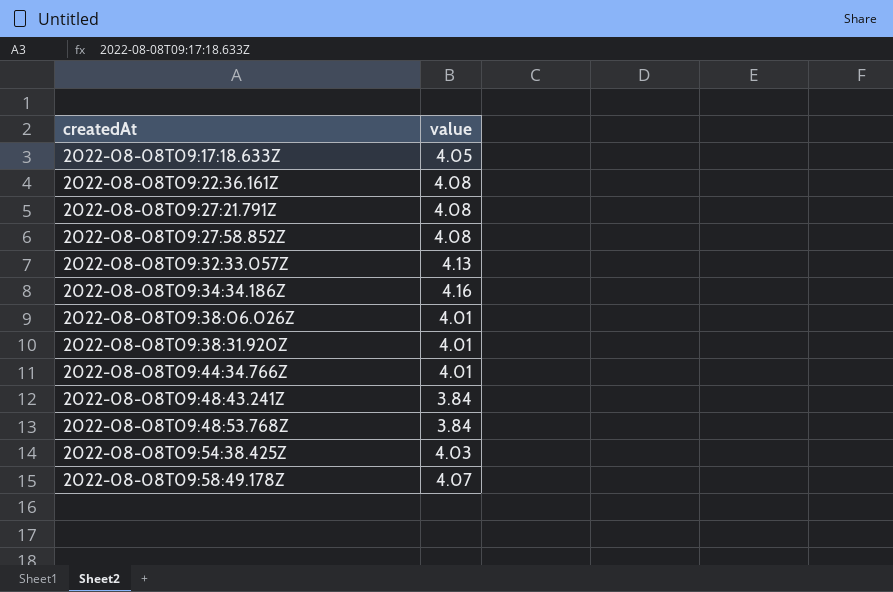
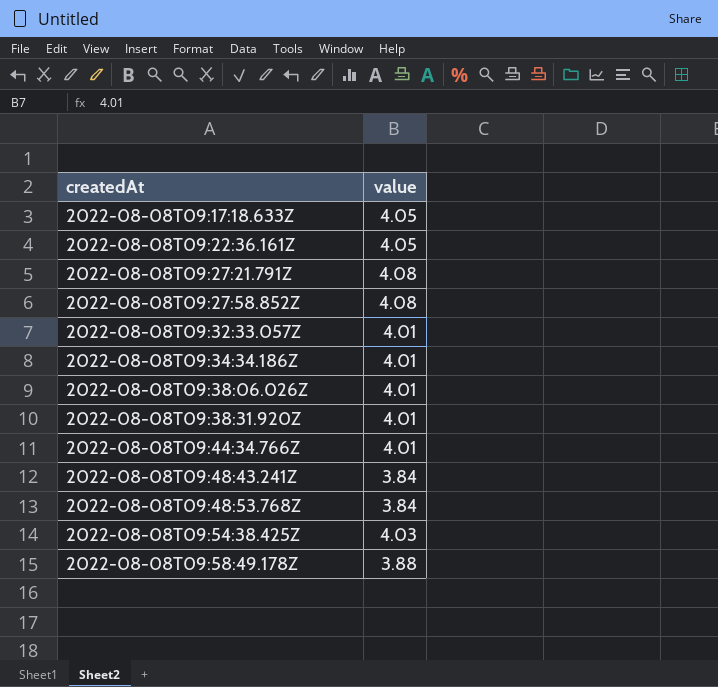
2022-08-08T09:22:36.161Z | value: 4.08 -> 4.05
2022-08-08T09:32:33.057Z | value: 4.13 -> 4.01
2022-08-08T09:34:34.186Z | value: 4.16 -> 4.01
2022-08-08T09:58:49.178Z | value: 4.07 -> 3.88

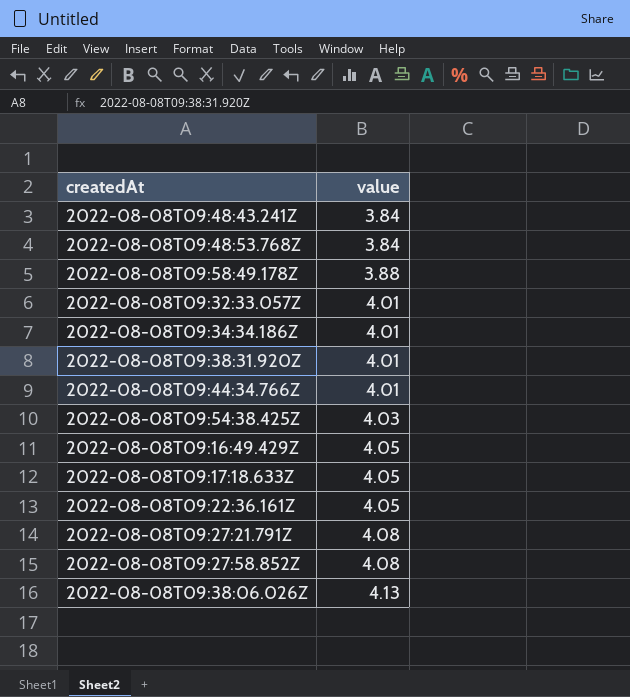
row order: createdAt ascending -> value ascending
row 2022-08-08T09:16:49.429Z: none -> 4.05
2022-08-08T09:38:06.026Z | value: 4.01 -> 4.13

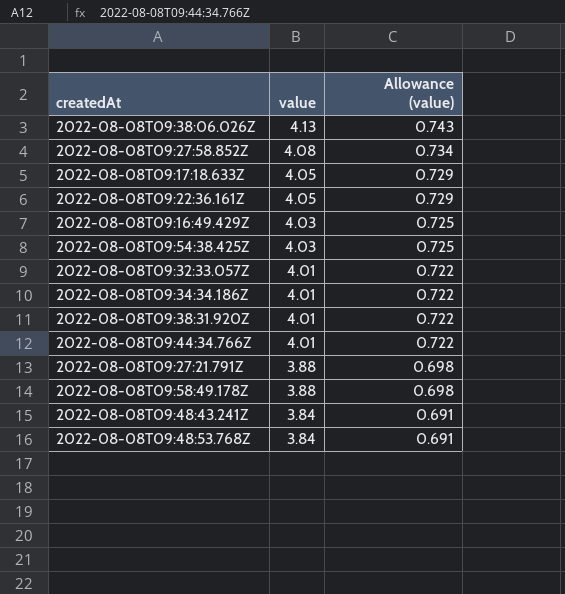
row order: value ascending -> value descending
column Allowance (value) | formula: none -> [value] * 0.18
2022-08-08T09:16:49.429Z | value: 4.05 -> 4.03
2022-08-08T09:27:21.791Z | value: 4.08 -> 3.88

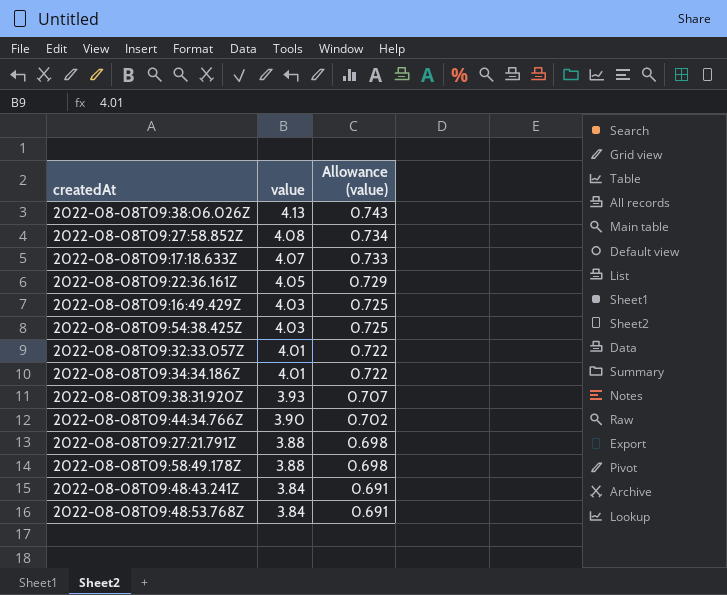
2022-08-08T09:17:18.633Z | value: 4.05 -> 4.07
2022-08-08T09:17:18.633Z | Allowance (value): 0.729 -> 0.733
2022-08-08T09:38:31.920Z | value: 4.01 -> 3.93
2022-08-08T09:38:31.920Z | Allowance (value): 0.722 -> 0.707
2022-08-08T09:44:34.766Z | value: 4.01 -> 3.90
2022-08-08T09:44:34.766Z | Allowance (value): 0.722 -> 0.702

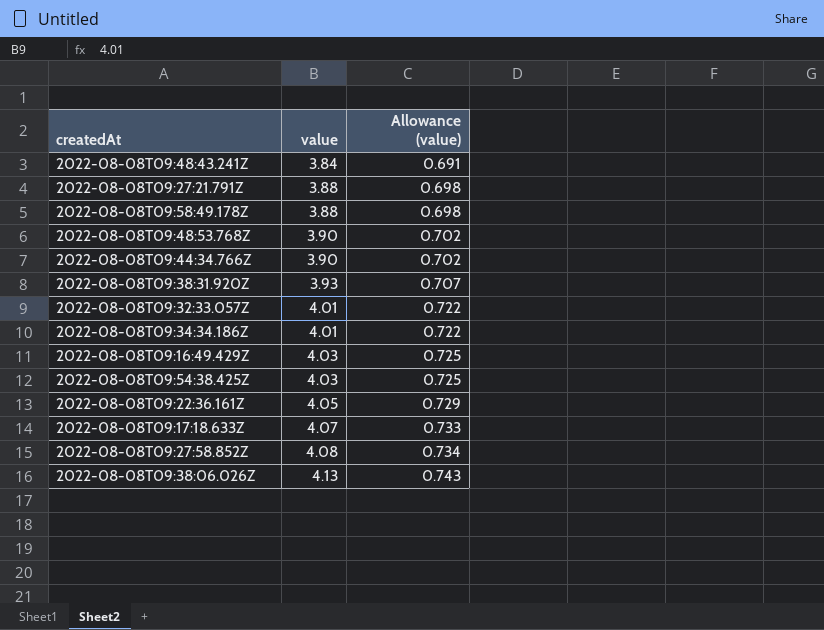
row order: value descending -> value ascending
2022-08-08T09:48:53.768Z | value: 3.84 -> 3.90
2022-08-08T09:48:53.768Z | Allowance (value): 0.691 -> 0.702

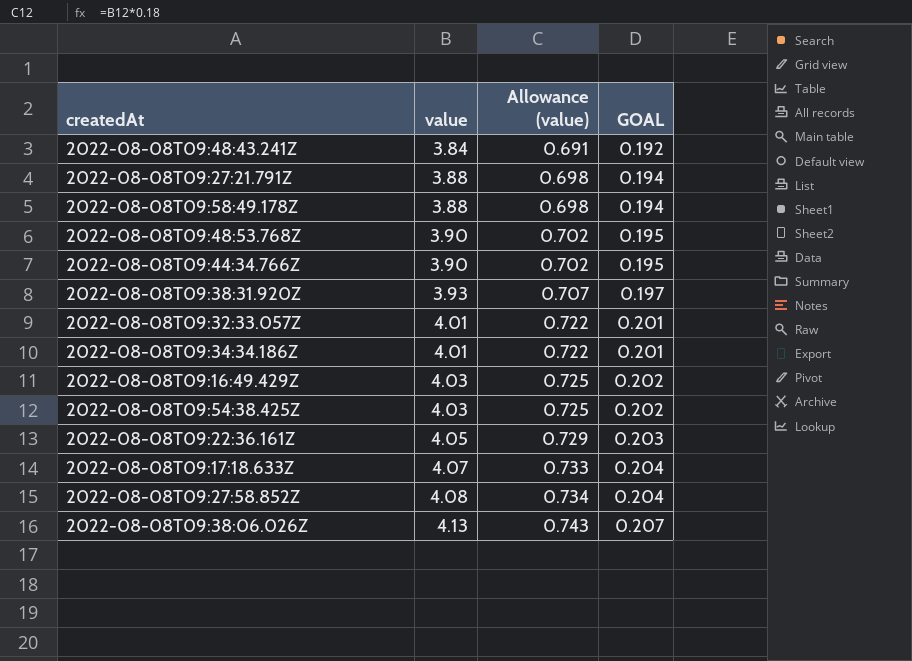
column GOAL | formula: none -> [value] * 0.05

